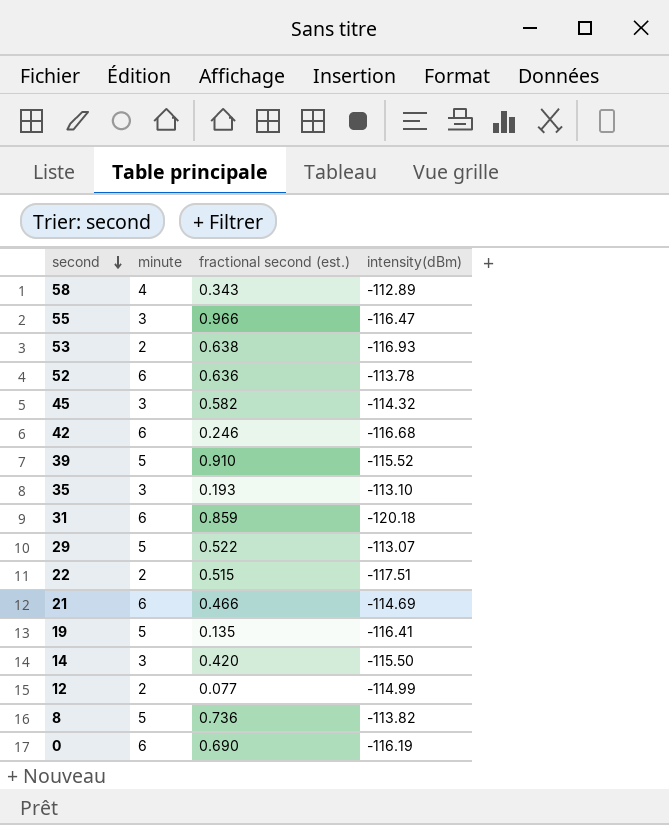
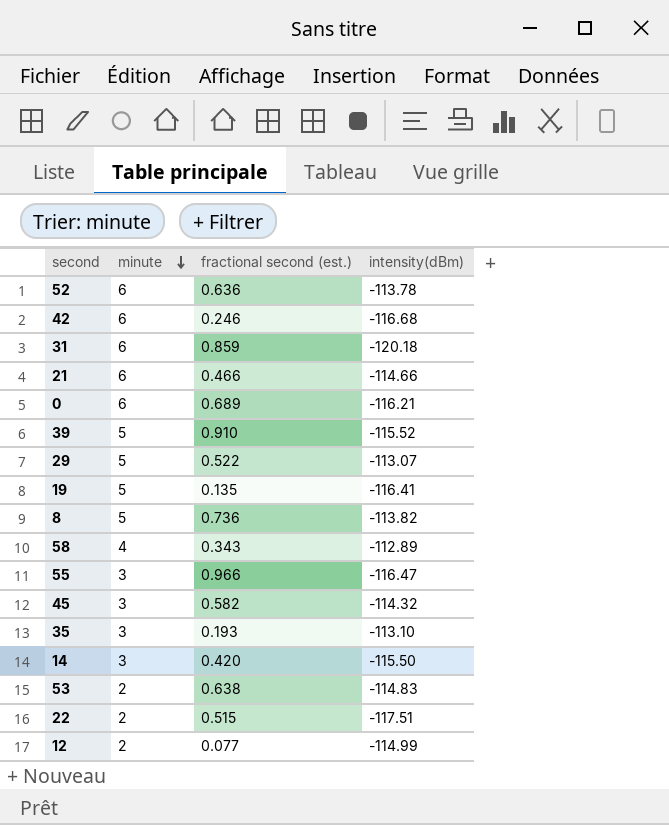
row order: second descending -> minute descending
21 | intensity(dBm): -114.69 -> -114.66
0 | fractional second (est.): 0.690 -> 0.689
0 | intensity(dBm): -116.19 -> -116.21
53 | intensity(dBm): -116.93 -> -114.83

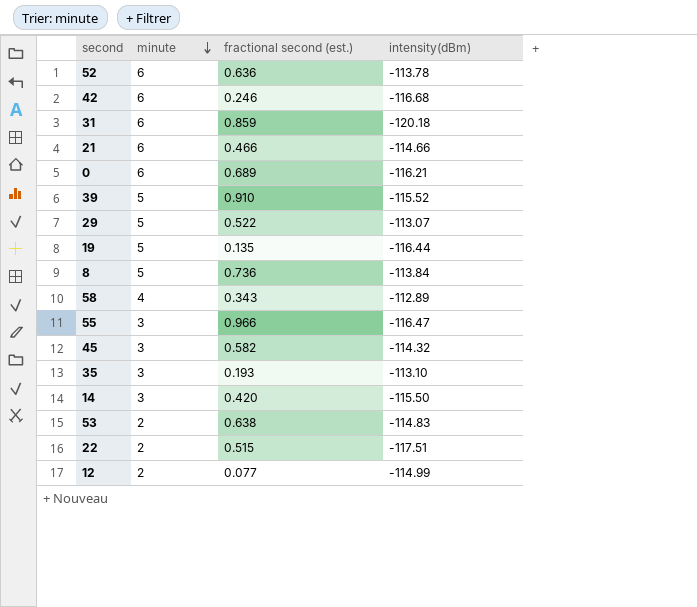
19 | intensity(dBm): -116.41 -> -116.44
8 | intensity(dBm): -113.82 -> -113.84

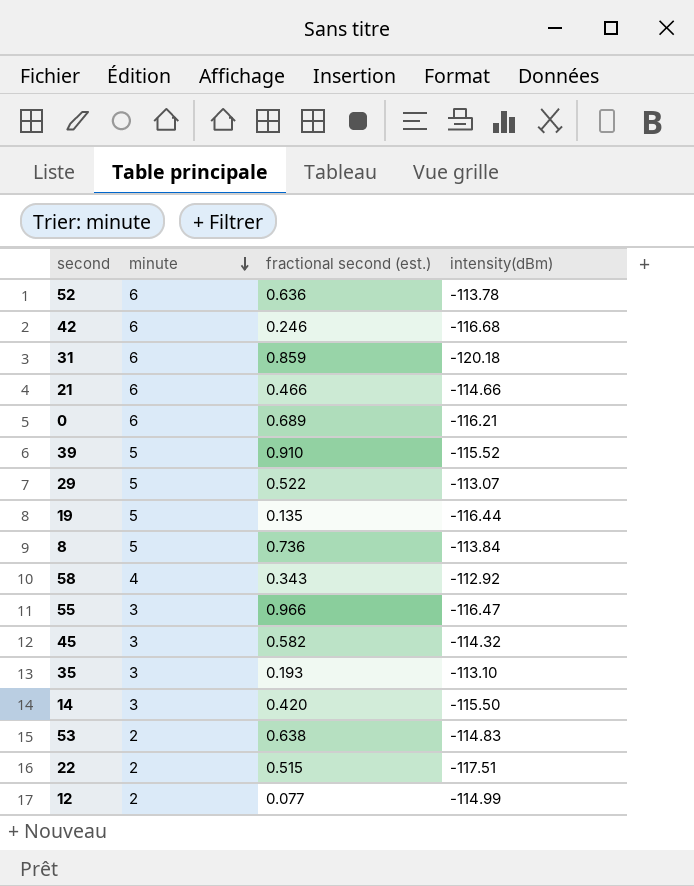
58 | intensity(dBm): -112.89 -> -112.92

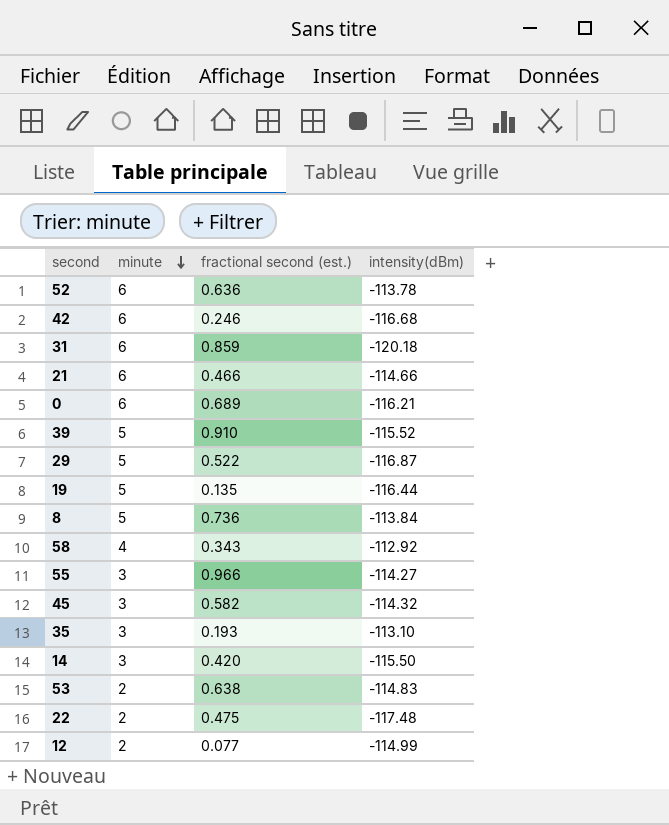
29 | intensity(dBm): -113.07 -> -116.87
55 | intensity(dBm): -116.47 -> -114.27
22 | fractional second (est.): 0.515 -> 0.475
22 | intensity(dBm): -117.51 -> -117.48

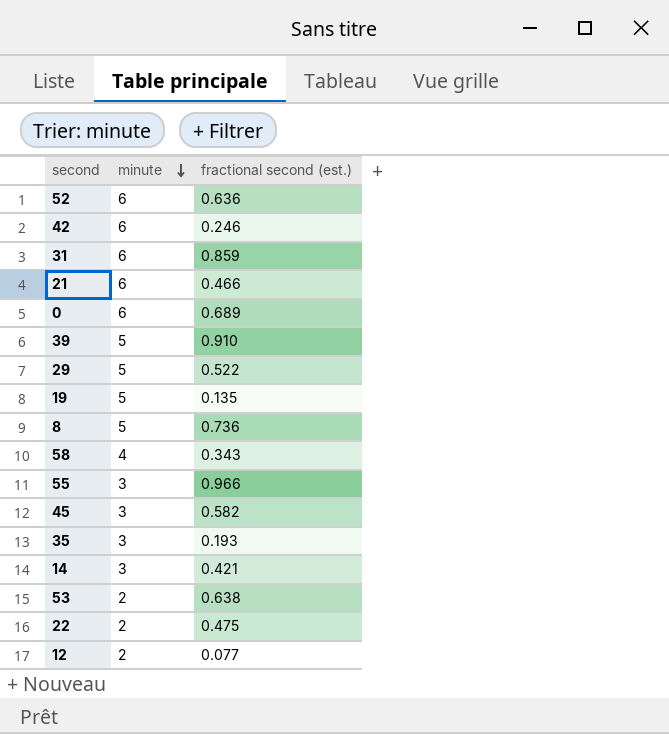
column intensity(dBm) | position: 4 -> none
14 | fractional second (est.): 0.420 -> 0.421

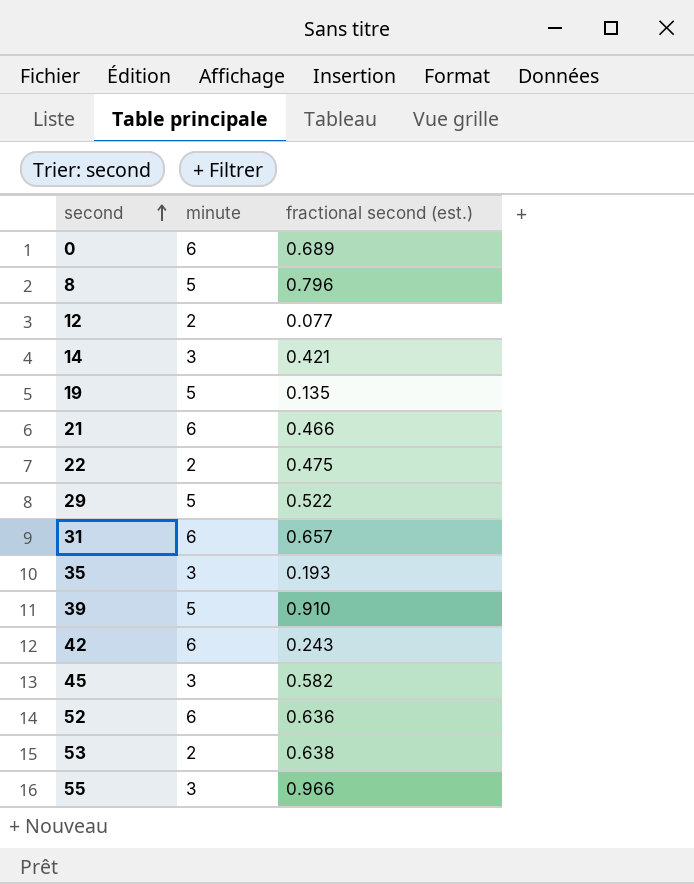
row order: minute descending -> second ascending
row 58: 4 | 0.343 -> none
8 | fractional second (est.): 0.736 -> 0.796
31 | fractional second (est.): 0.859 -> 0.657
42 | fractional second (est.): 0.246 -> 0.243

